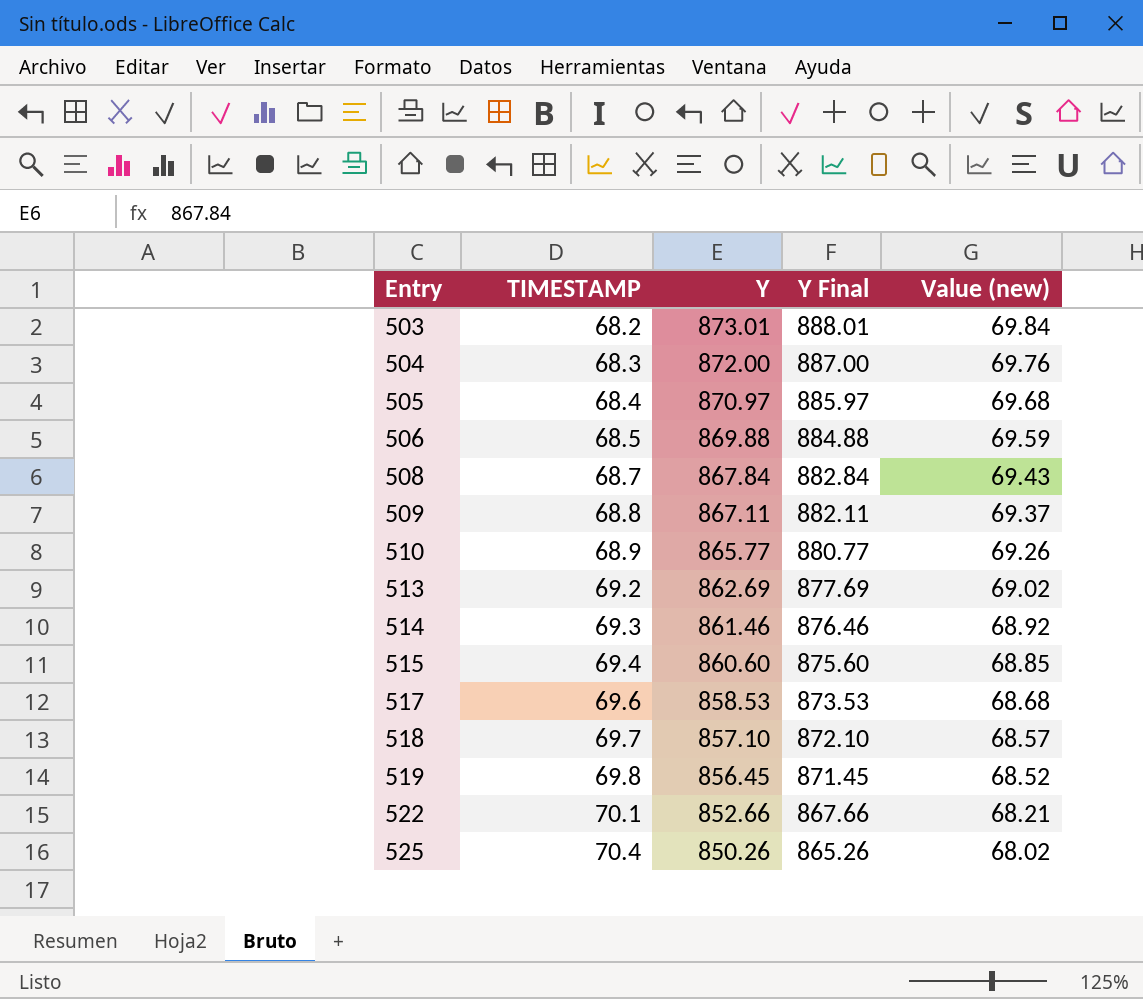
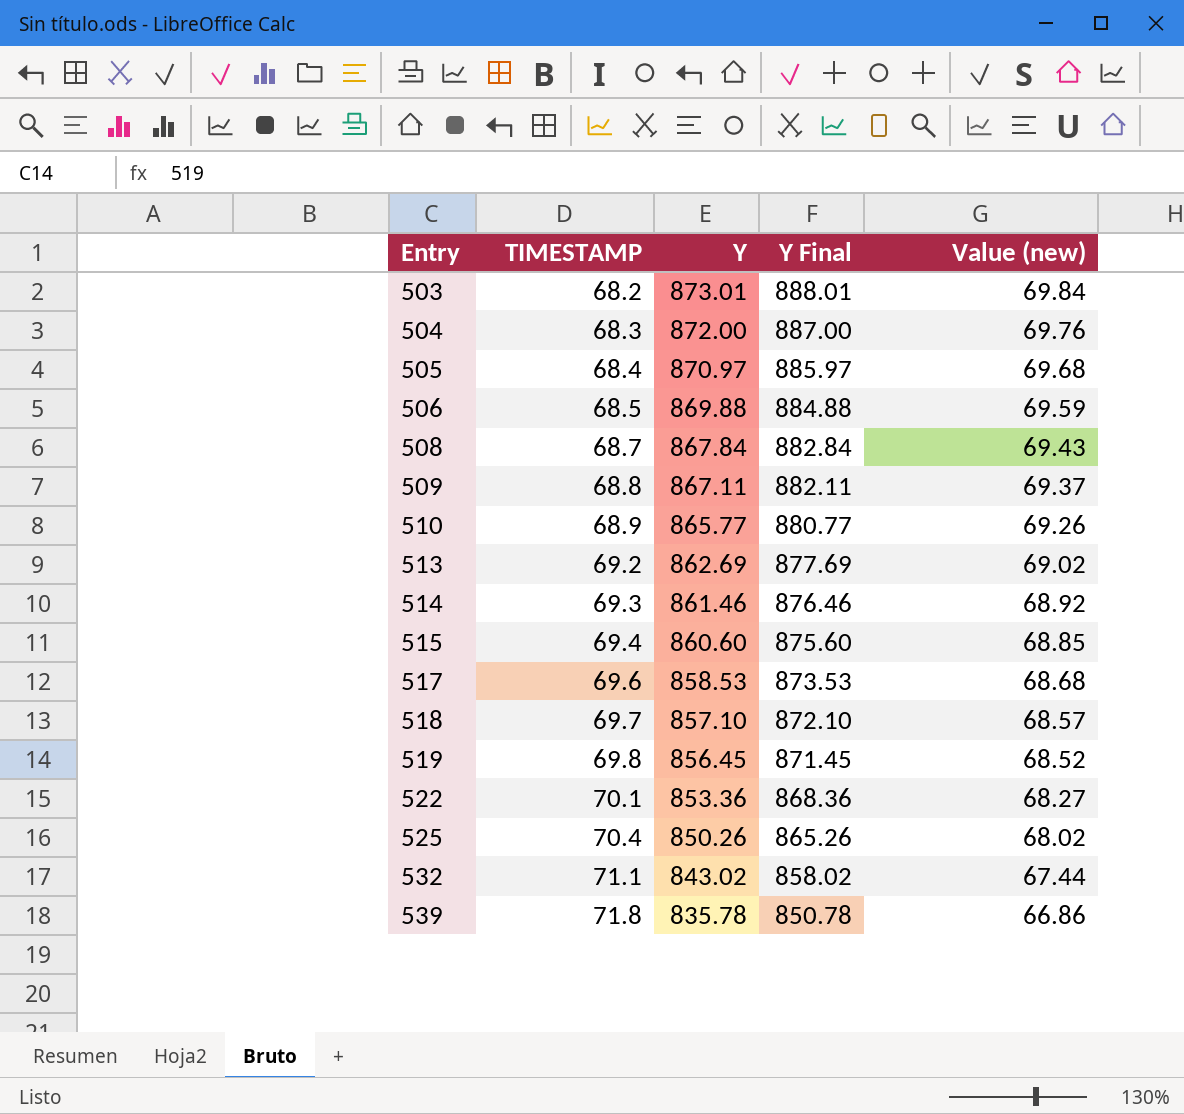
522 | Y: 852.66 -> 853.36
522 | Y Final: 867.66 -> 868.36
522 | Value (new): 68.21 -> 68.27
row 532: none -> 71.1 | 843.02 | 858.02 | 67.44
row 539: none -> 71.8 | 835.78 | 850.78 | 66.86

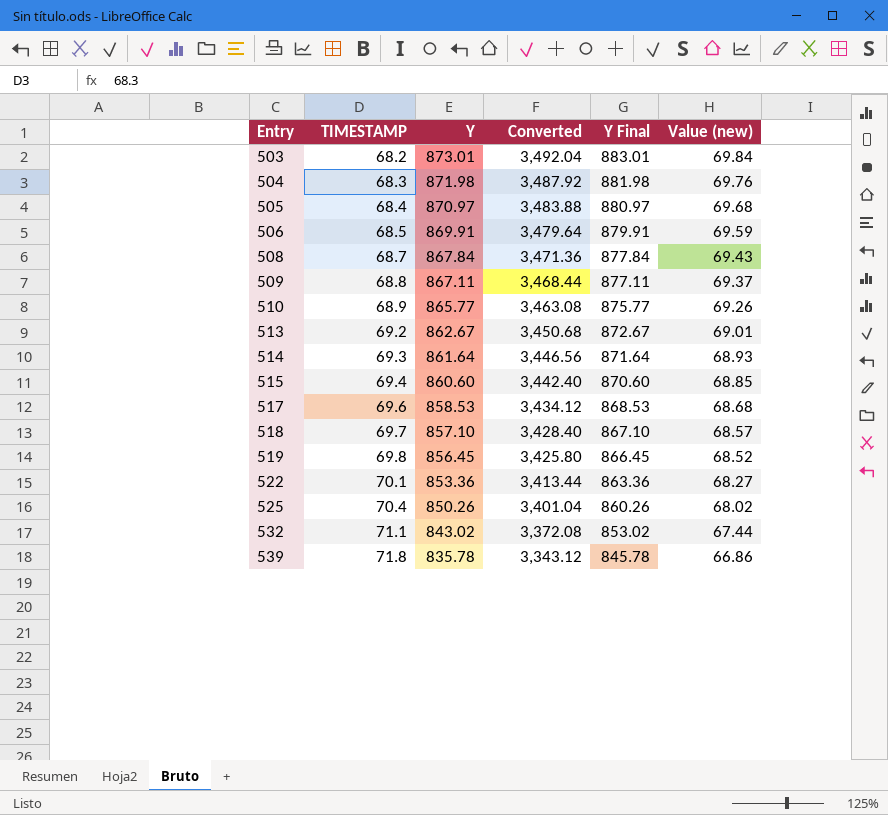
column Converted | formula: none -> [Y] * 4
column Y Final | formula: [Y] + 15 -> [Y] + 10
504 | Y: 872.00 -> 871.98
506 | Y: 869.88 -> 869.91
513 | Y: 862.69 -> 862.67
513 | Value (new): 69.02 -> 69.01
514 | Y: 861.46 -> 861.64
514 | Value (new): 68.92 -> 68.93

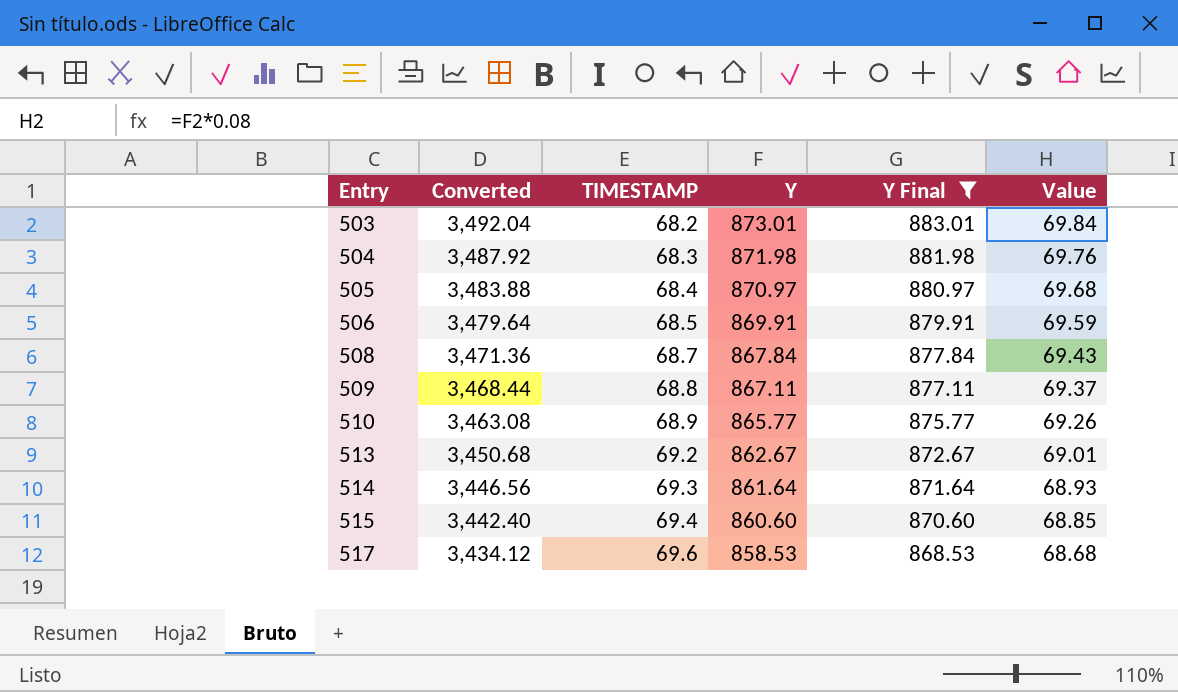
filter: none -> Y Final >= 868.53
column Converted | position: 4 -> 2
column name: Value (new) -> Value

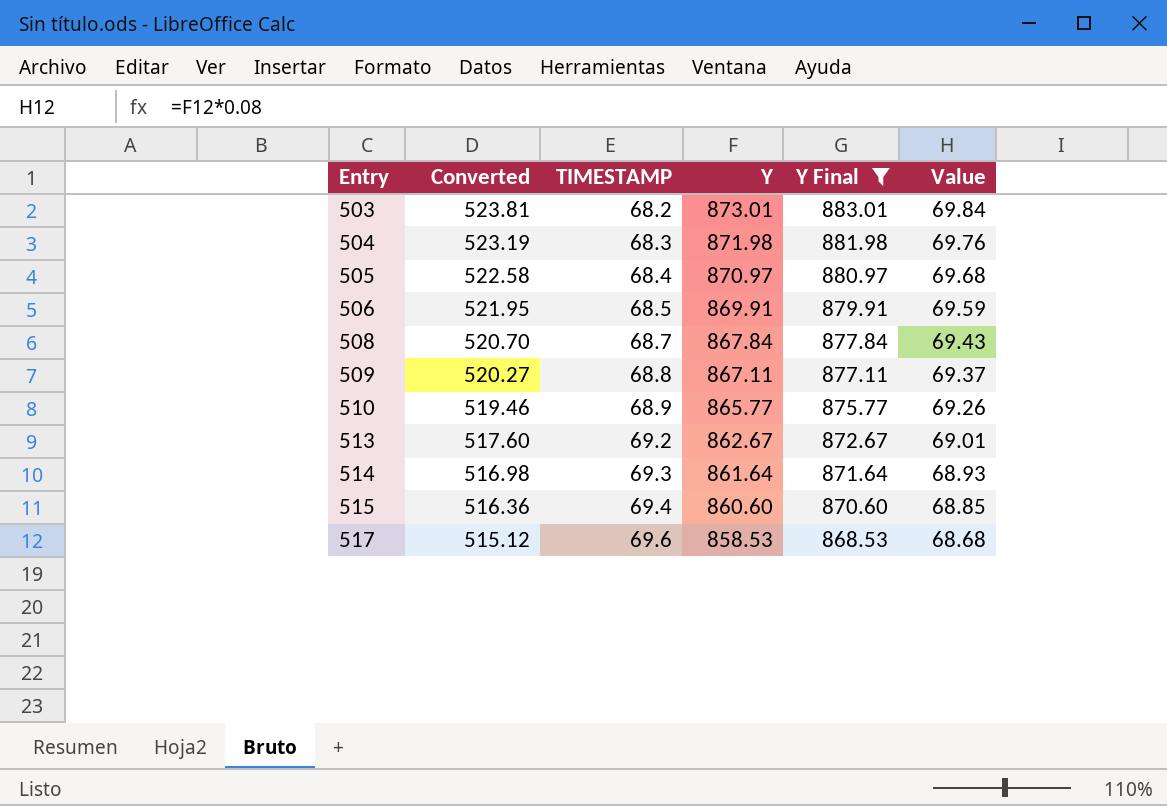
column Converted | formula: [Y] * 4 -> [Y] * 0.6

